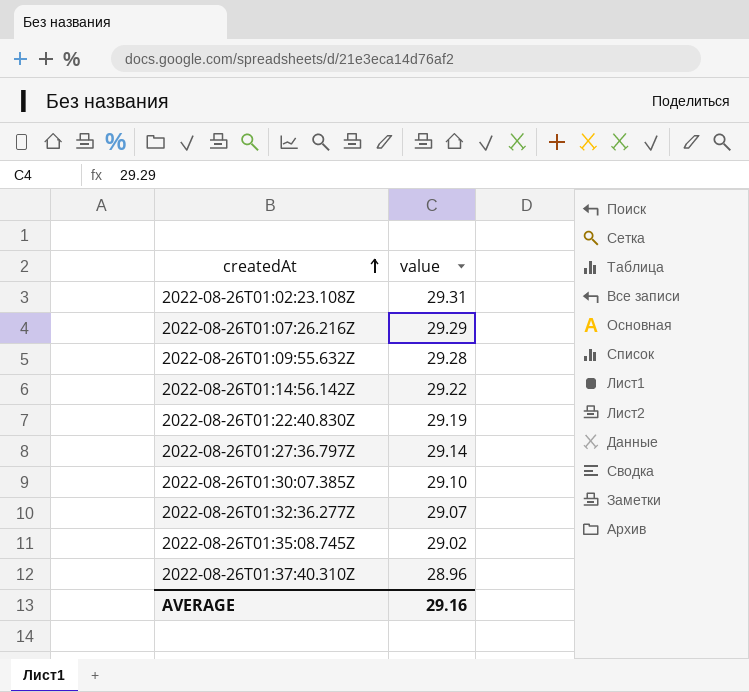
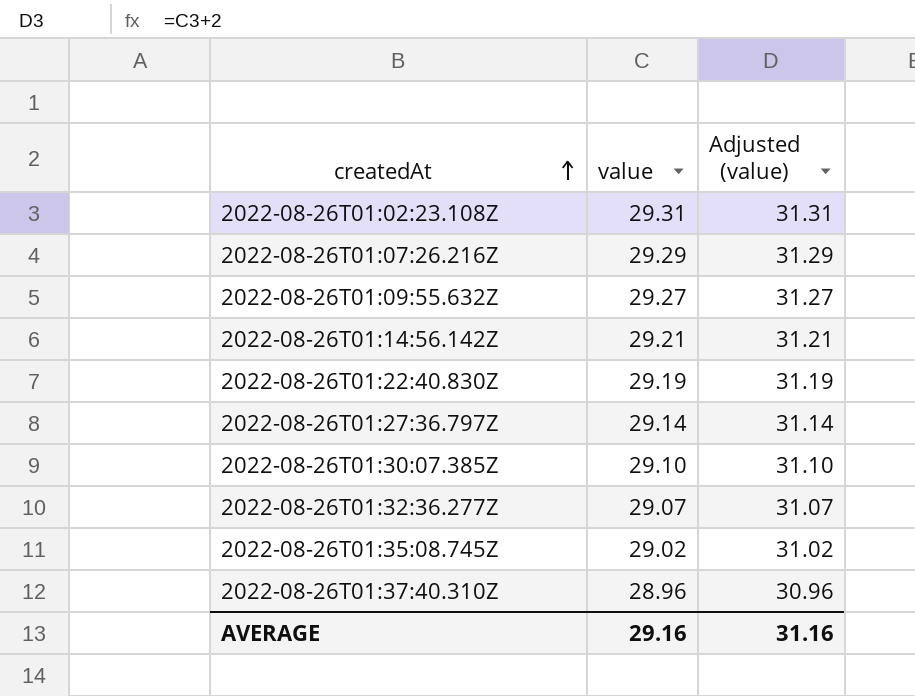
column Adjusted (value) | formula: none -> [value] + 2
2022-08-26T01:09:55.632Z | value: 29.28 -> 29.27
2022-08-26T01:14:56.142Z | value: 29.22 -> 29.21

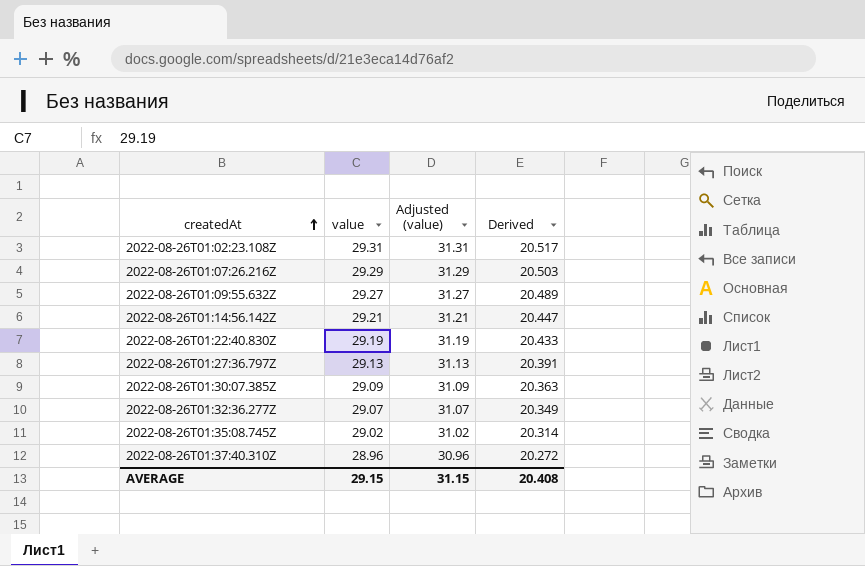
column Derived | formula: none -> [value] * 0.7
2022-08-26T01:27:36.797Z | value: 29.14 -> 29.13
2022-08-26T01:27:36.797Z | Adjusted (value): 31.14 -> 31.13
2022-08-26T01:30:07.385Z | value: 29.10 -> 29.09
2022-08-26T01:30:07.385Z | Adjusted (value): 31.10 -> 31.09
AVERAGE | value: 29.16 -> 29.15
AVERAGE | Adjusted (value): 31.16 -> 31.15

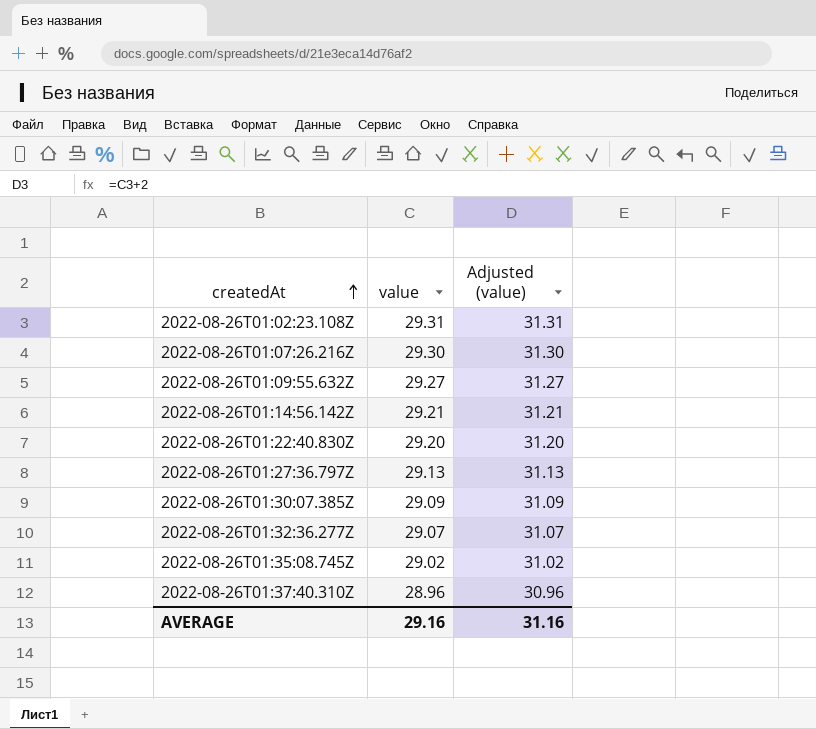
column Derived | formula: [value] * 0.7 -> none
2022-08-26T01:07:26.216Z | value: 29.29 -> 29.30
2022-08-26T01:07:26.216Z | Adjusted (value): 31.29 -> 31.30
2022-08-26T01:22:40.830Z | value: 29.19 -> 29.20
2022-08-26T01:22:40.830Z | Adjusted (value): 31.19 -> 31.20
AVERAGE | value: 29.15 -> 29.16
AVERAGE | Adjusted (value): 31.15 -> 31.16

